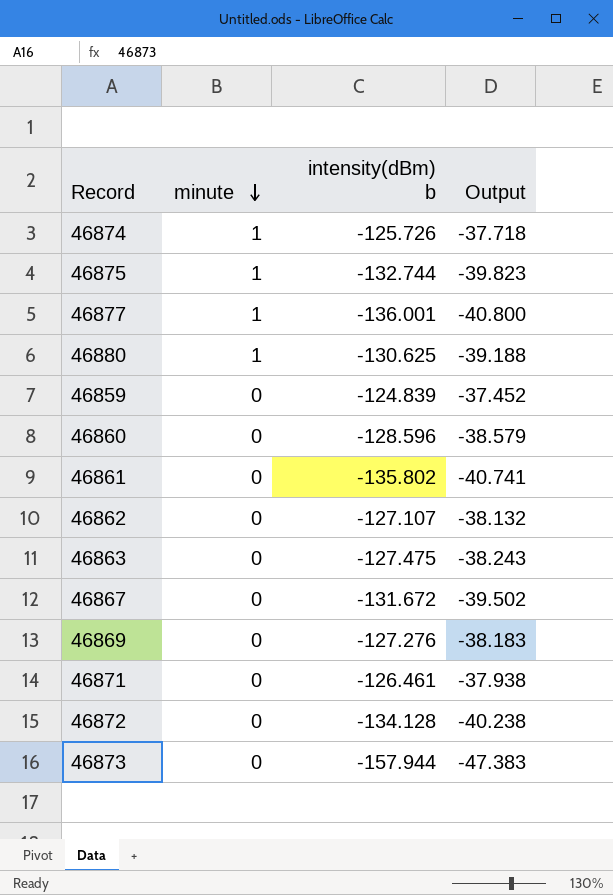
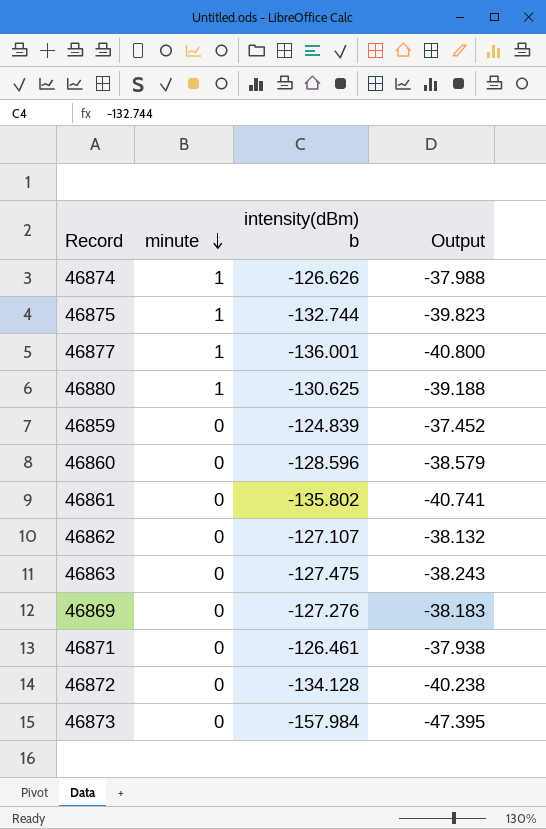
row 46867: 0 | -131.672 | -39.502 -> none
46874 | intensity(dBm) b: -125.726 -> -126.626
46874 | Output: -37.718 -> -37.988
46873 | intensity(dBm) b: -157.944 -> -157.984
46873 | Output: -47.383 -> -47.395

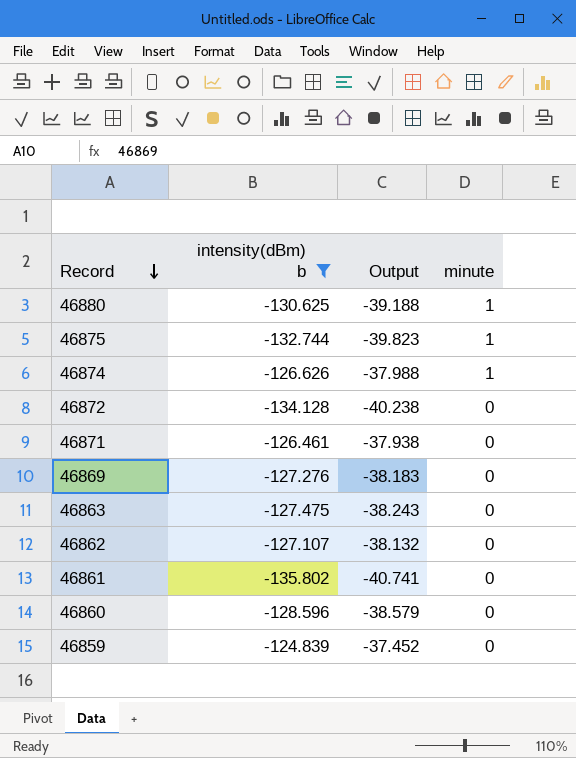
filter: none -> intensity(dBm) b >= -135.802
row order: minute descending -> Record descending
column minute | position: 2 -> 4

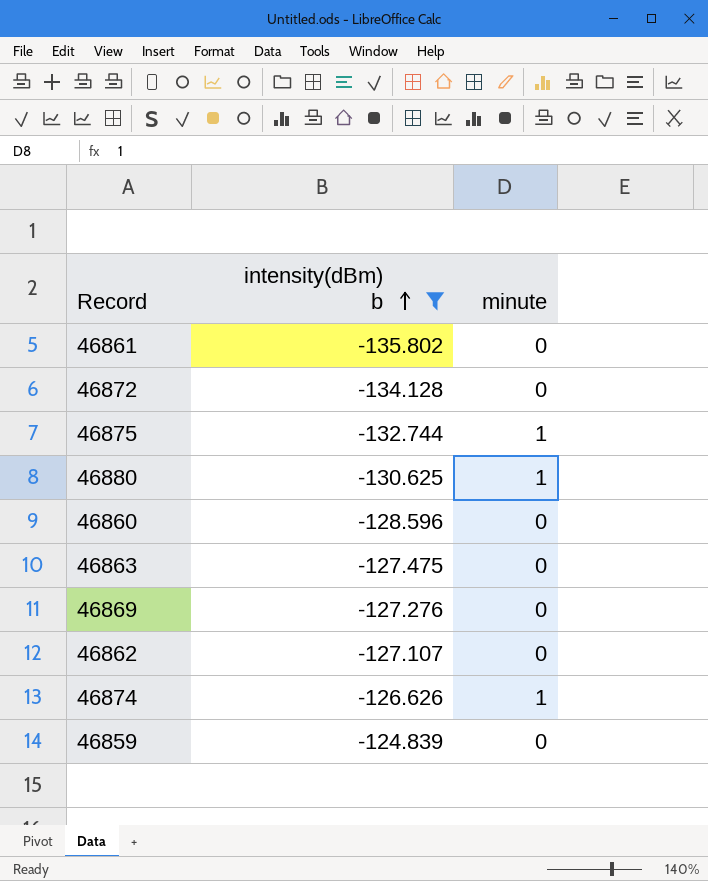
row order: Record descending -> intensity(dBm) b ascending
column Output | formula: [intensity(dBm) b] * 0.3 -> none
row 46871: -126.461 | -37.938 | 0 -> none

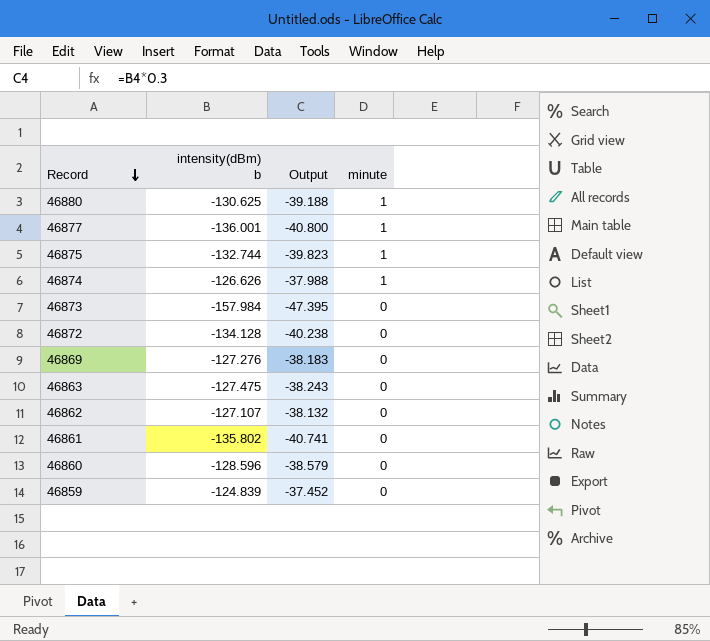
filter: intensity(dBm) b >= -135.802 -> none
row order: intensity(dBm) b ascending -> Record descending
column Output | formula: none -> [intensity(dBm) b] * 0.3

